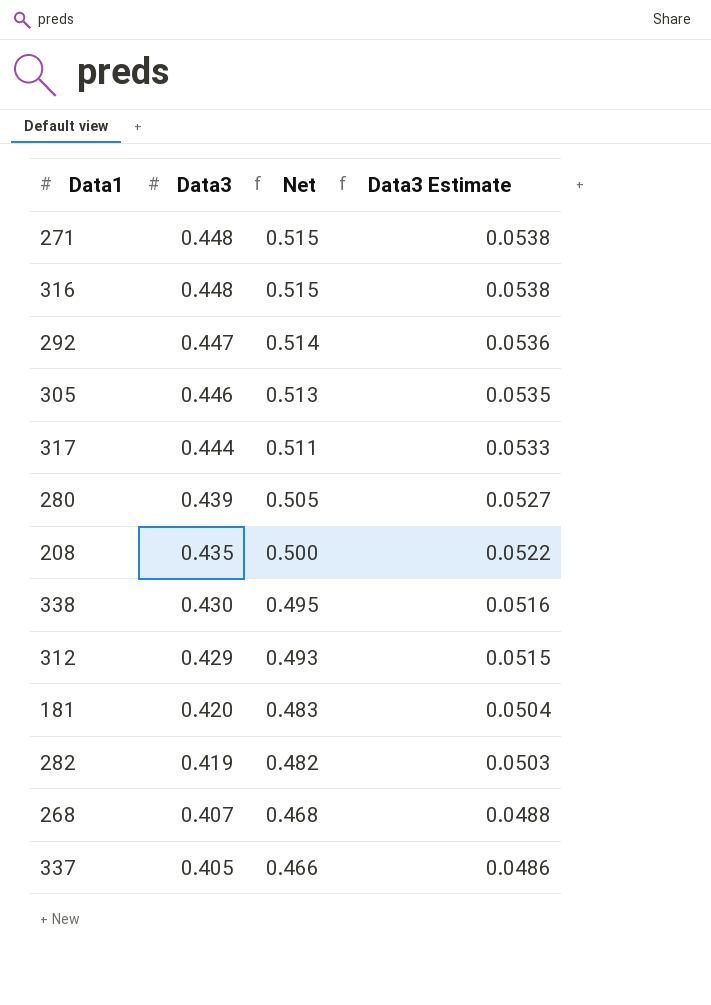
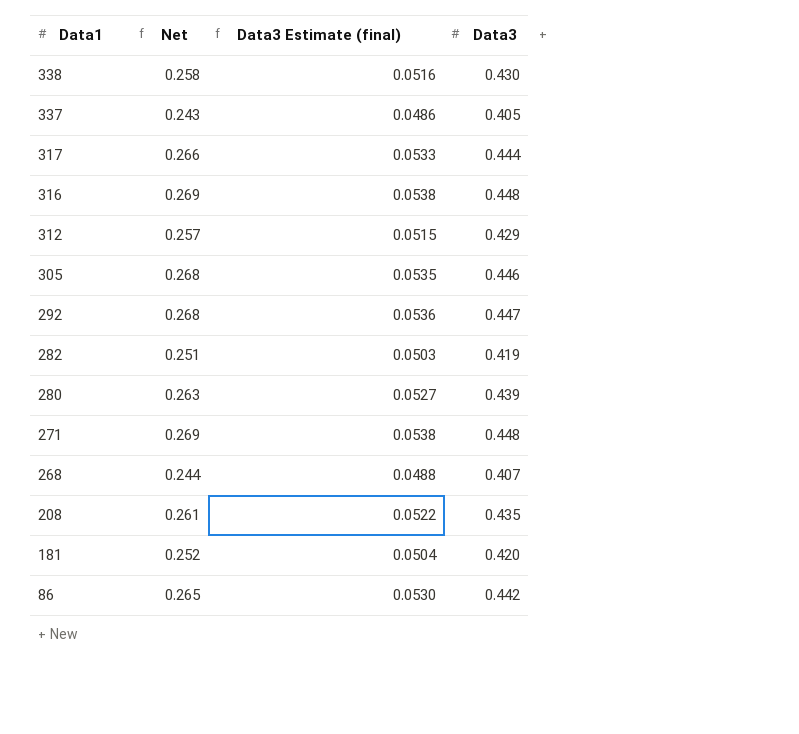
row order: Data3 descending -> Data1 descending
column Net | formula: [Data3] * 1.15 -> [Data3] * 0.6
column name: Data3 Estimate -> Data3 Estimate (final)
column Data3 | position: 2 -> 4
row 86: none -> 0.265 | 0.0530 | 0.442

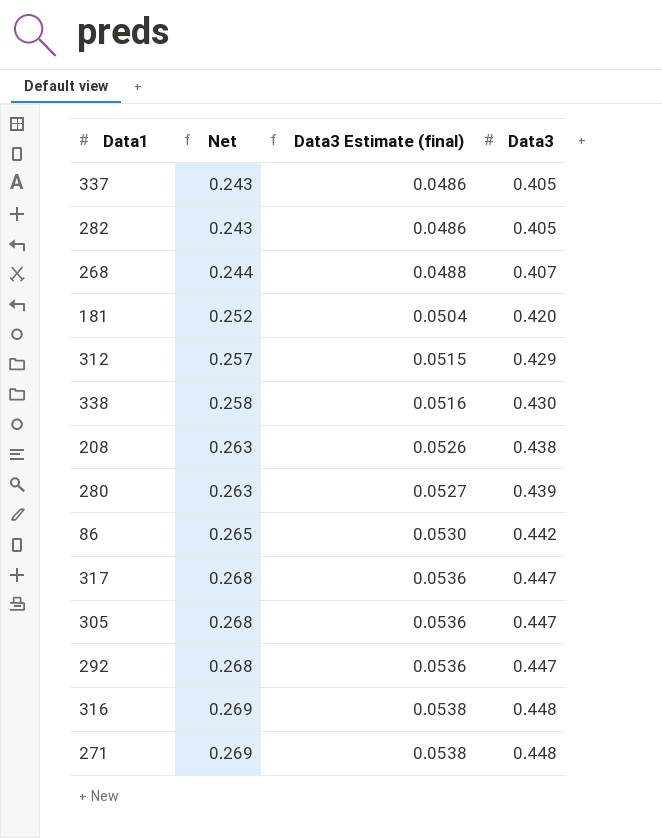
row order: Data1 descending -> Net ascending
282 | Net: 0.251 -> 0.243
282 | Data3 Estimate (final): 0.0503 -> 0.0486
282 | Data3: 0.419 -> 0.405
208 | Net: 0.261 -> 0.263
208 | Data3 Estimate (final): 0.0522 -> 0.0526
208 | Data3: 0.435 -> 0.438
317 | Net: 0.266 -> 0.268
317 | Data3 Estimate (final): 0.0533 -> 0.0536
317 | Data3: 0.444 -> 0.447
305 | Data3 Estimate (final): 0.0535 -> 0.0536
305 | Data3: 0.446 -> 0.447

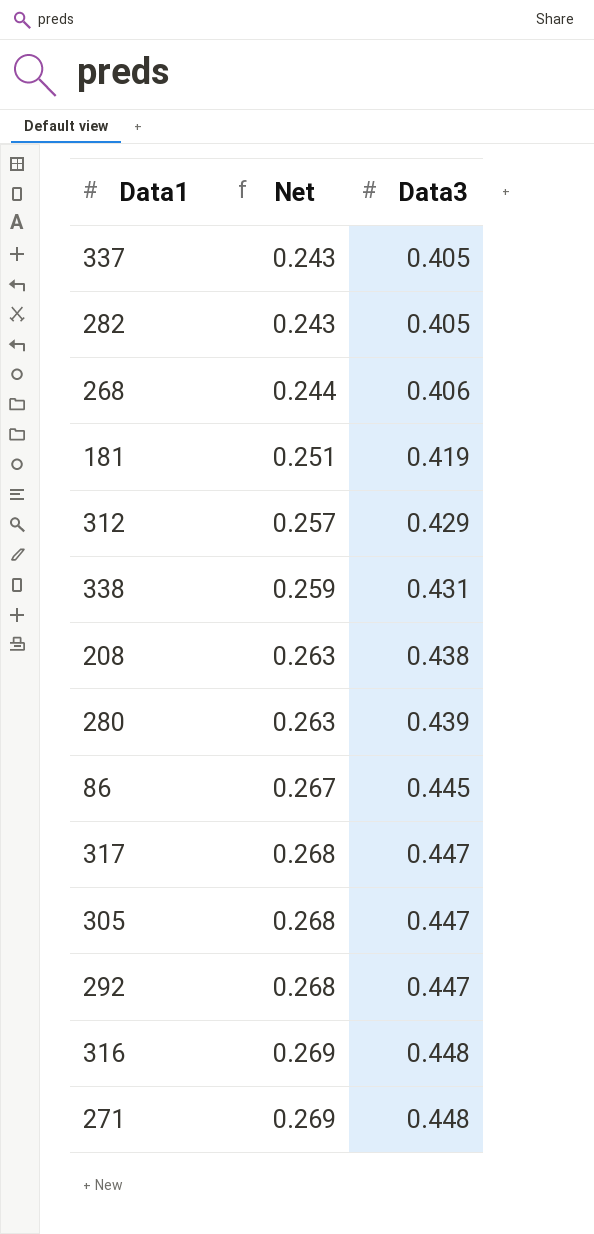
column Data3 Estimate (final) | formula: [Data3] * 0.12 -> none
268 | Data3: 0.407 -> 0.406
181 | Net: 0.252 -> 0.251
181 | Data3: 0.420 -> 0.419
338 | Net: 0.258 -> 0.259
338 | Data3: 0.430 -> 0.431
86 | Net: 0.265 -> 0.267
86 | Data3: 0.442 -> 0.445

